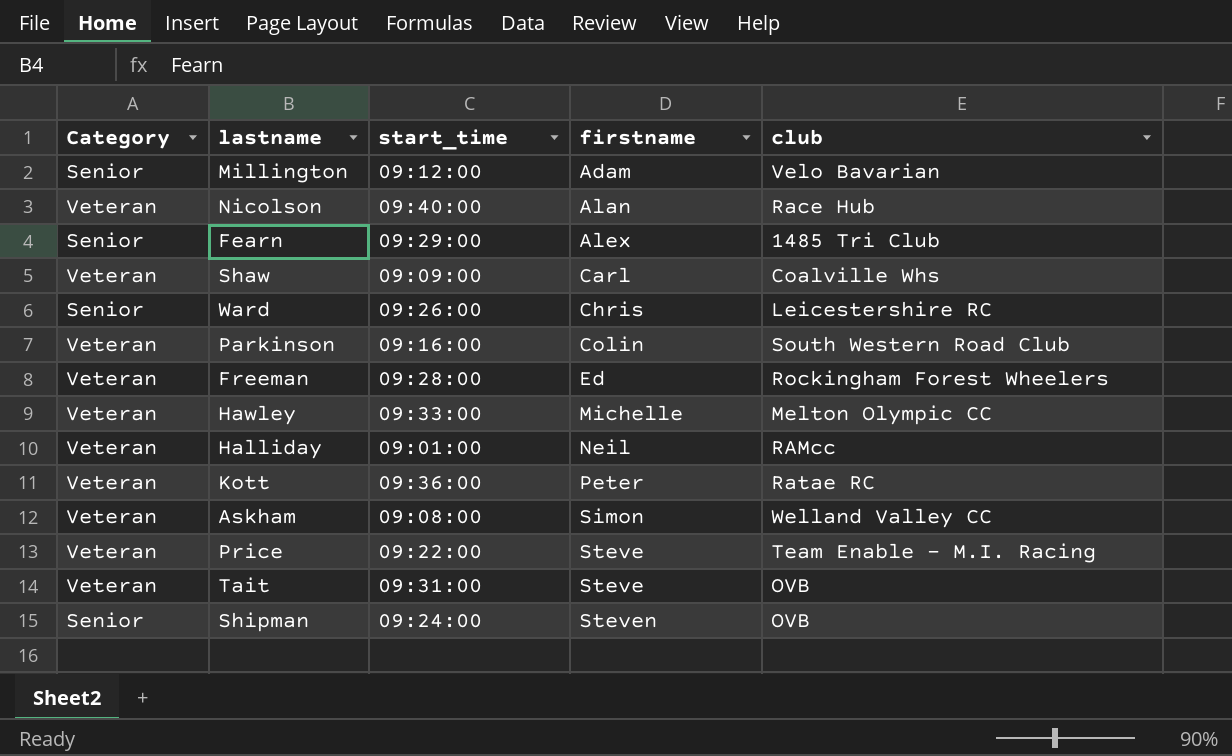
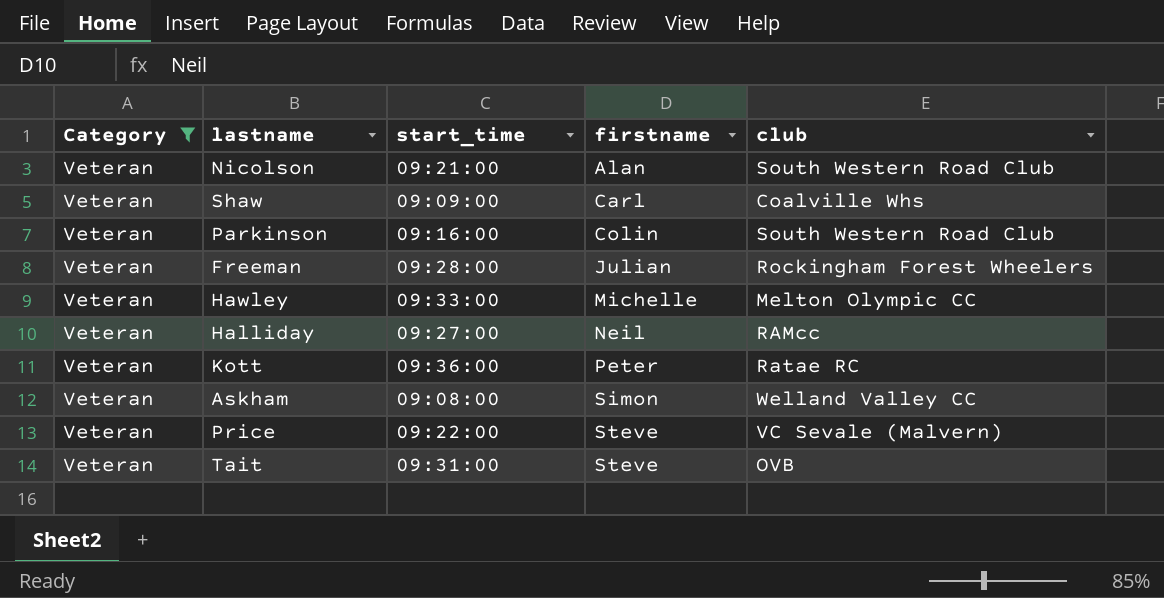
filter: none -> Category = Veteran
Nicolson | start_time: 09:40:00 -> 09:21:00
Nicolson | club: Race Hub -> South Western Road Club
Freeman | firstname: Ed -> Julian
Halliday | start_time: 09:01:00 -> 09:27:00
Price | club: Team Enable - M.I. Racing -> VC Sevale (Malvern)

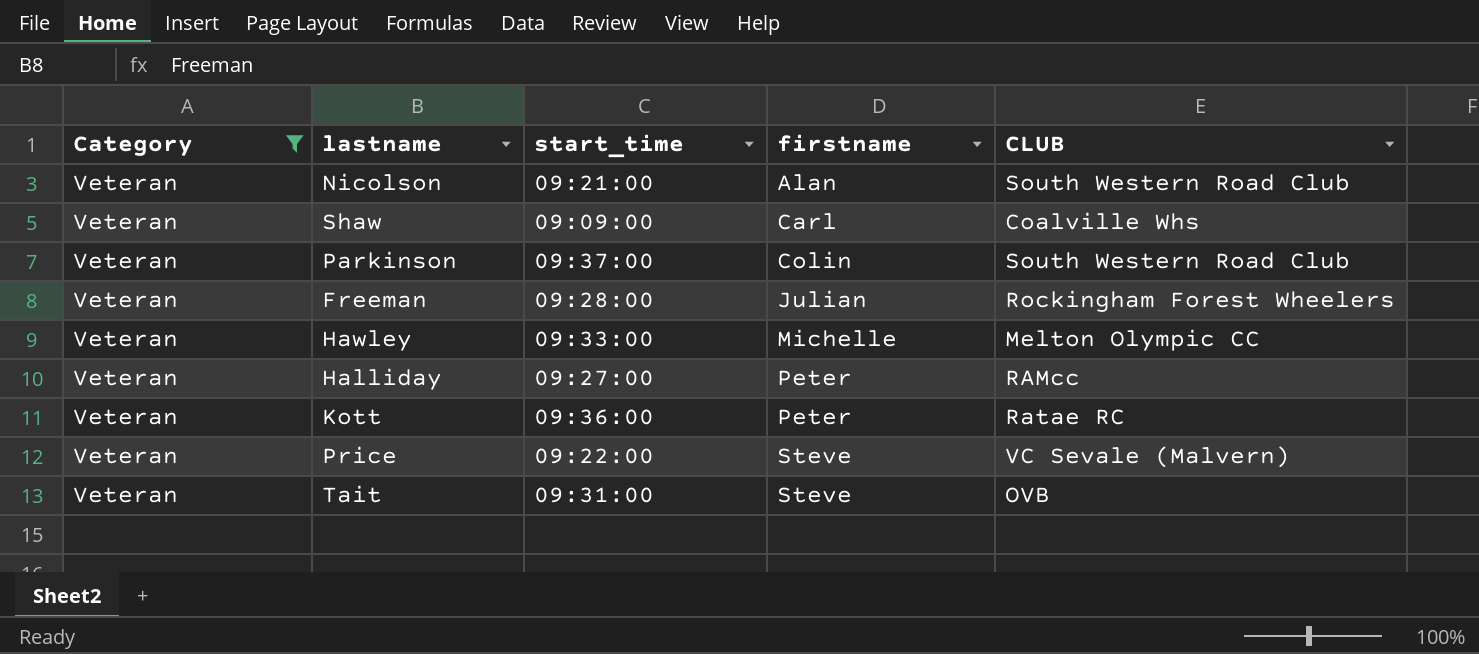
column name: club -> CLUB
row Askham: Veteran | 09:08:00 | Simon | Welland Valley CC -> none
Parkinson | start_time: 09:16:00 -> 09:37:00
Halliday | firstname: Neil -> Peter

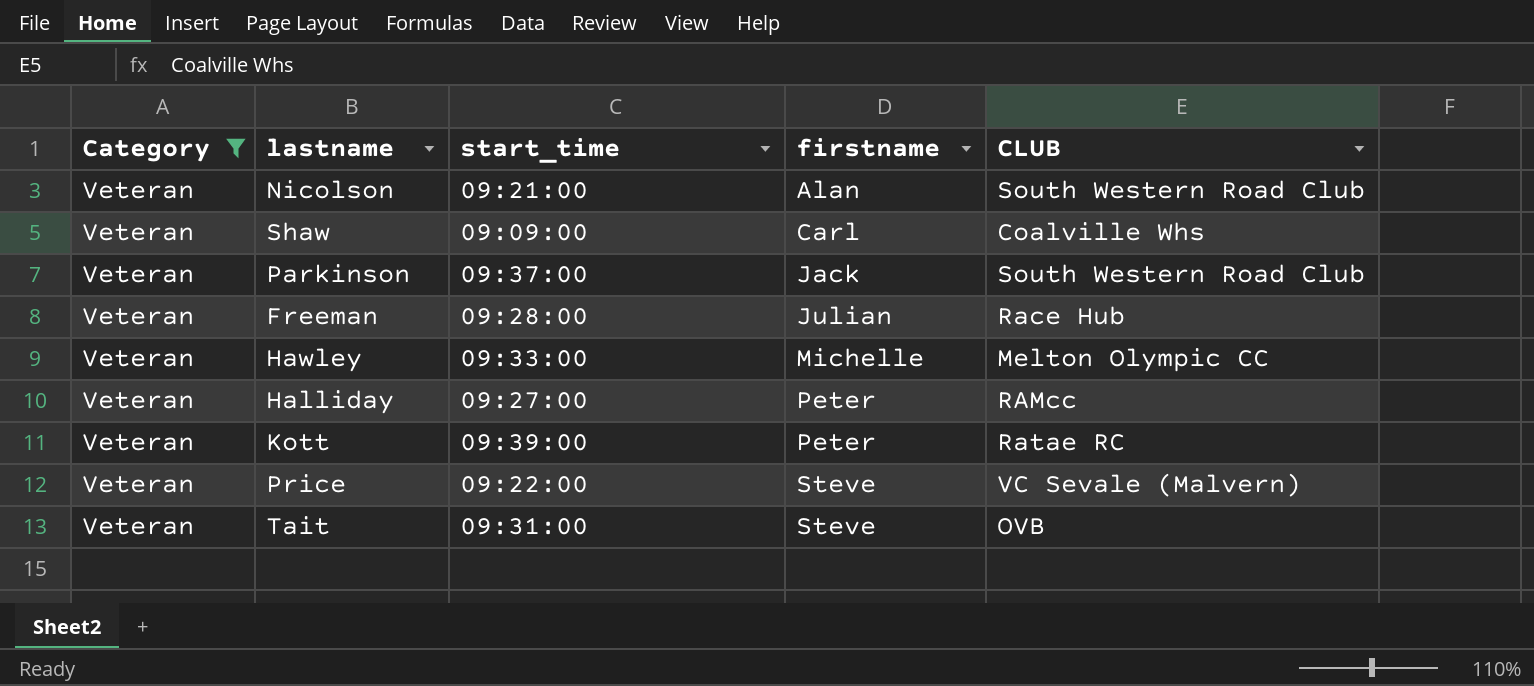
Parkinson | firstname: Colin -> Jack
Freeman | CLUB: Rockingham Forest Wheelers -> Race Hub
Kott | start_time: 09:36:00 -> 09:39:00

